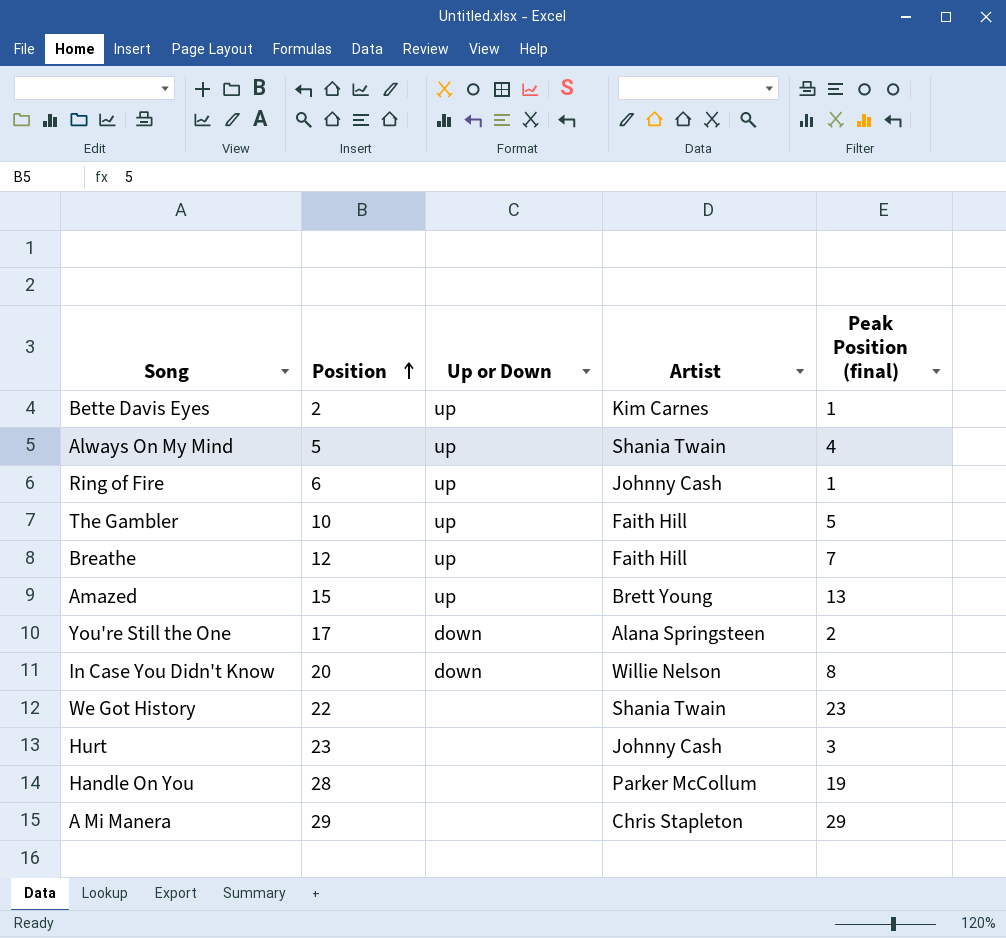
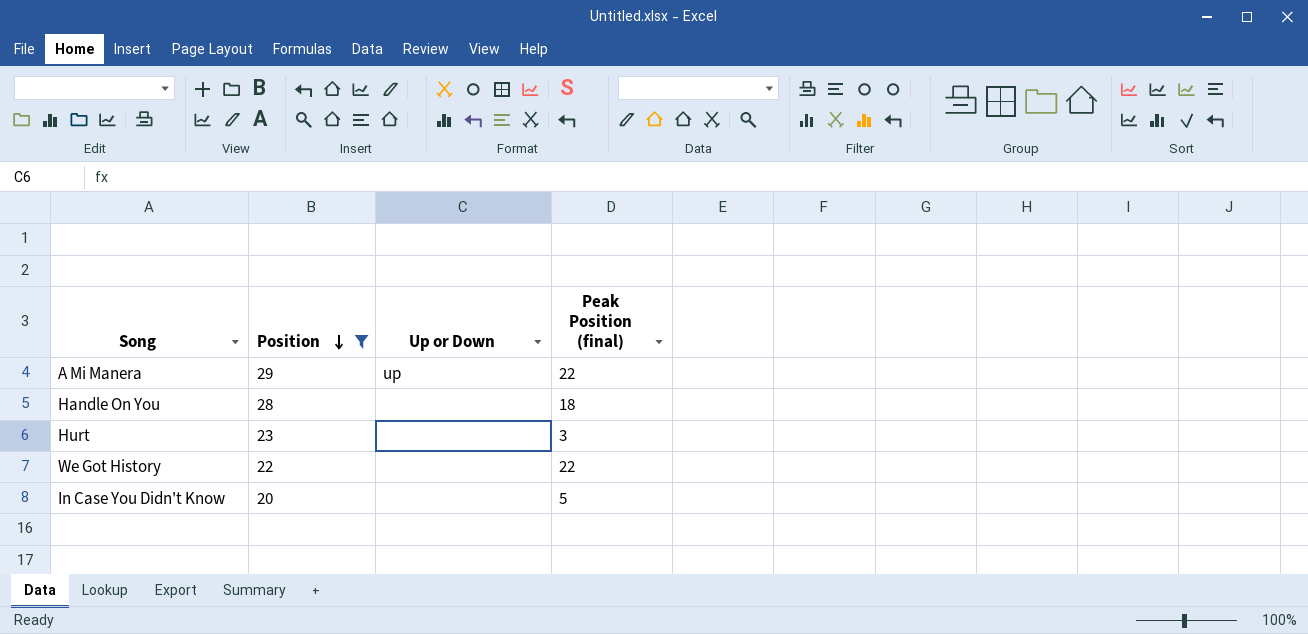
filter: none -> Position >= 20
row order: Position ascending -> Position descending
column Artist | position: 4 -> none
A Mi Manera | Up or Down: none -> up
A Mi Manera | Peak Position (final): 29 -> 22
Handle On You | Peak Position (final): 19 -> 18
We Got History | Peak Position (final): 23 -> 22
In Case You Didn't Know | Up or Down: down -> none
In Case You Didn't Know | Peak Position (final): 8 -> 5

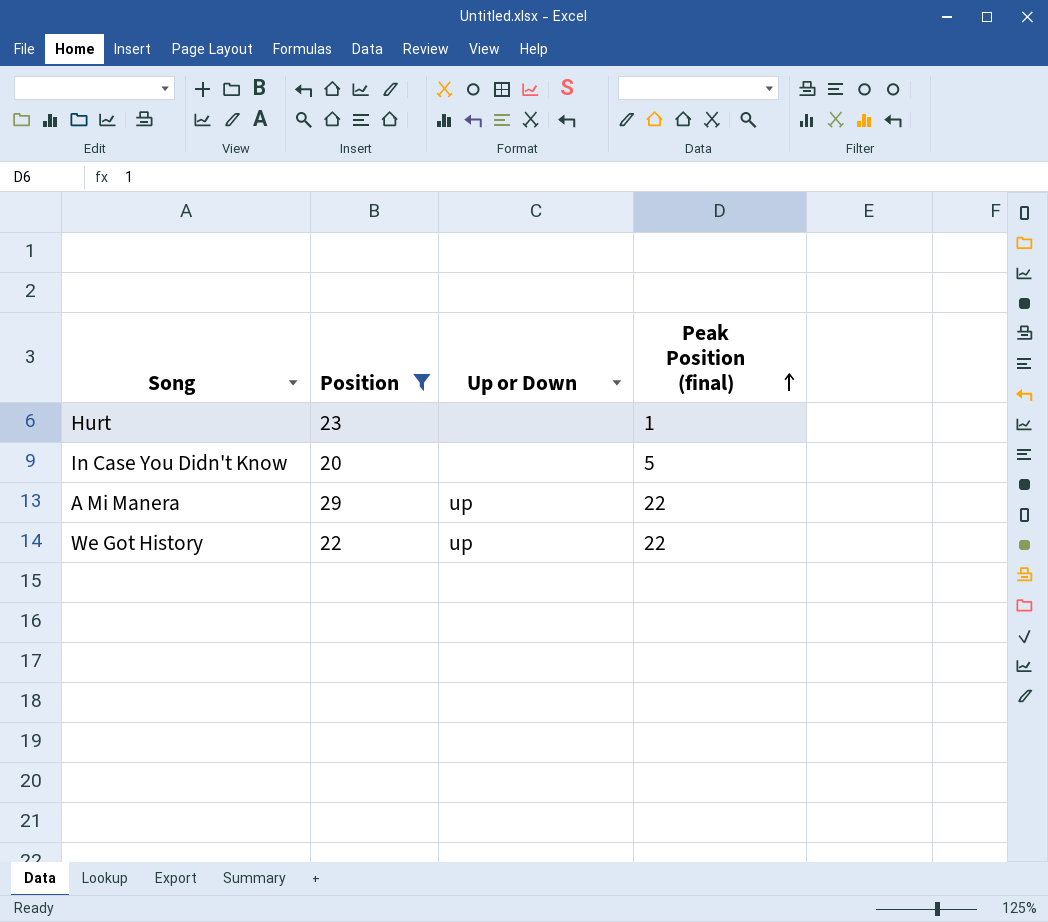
row order: Position descending -> Peak Position (final) ascending
row Handle On You: 28 | none | 18 -> none
Hurt | Peak Position (final): 3 -> 1
We Got History | Up or Down: none -> up

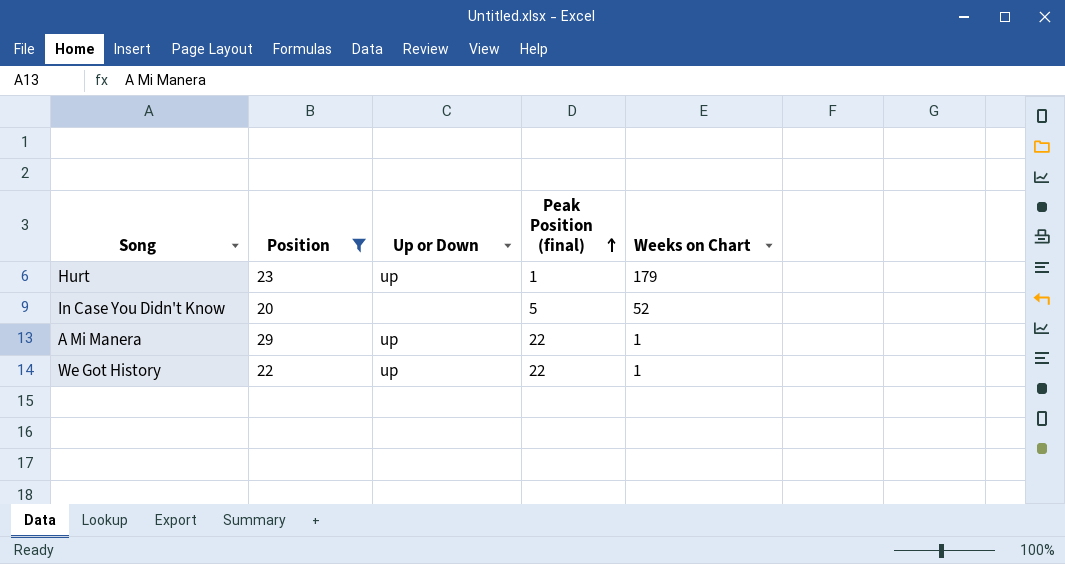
column Weeks on Chart | position: none -> 5
Hurt | Up or Down: none -> up

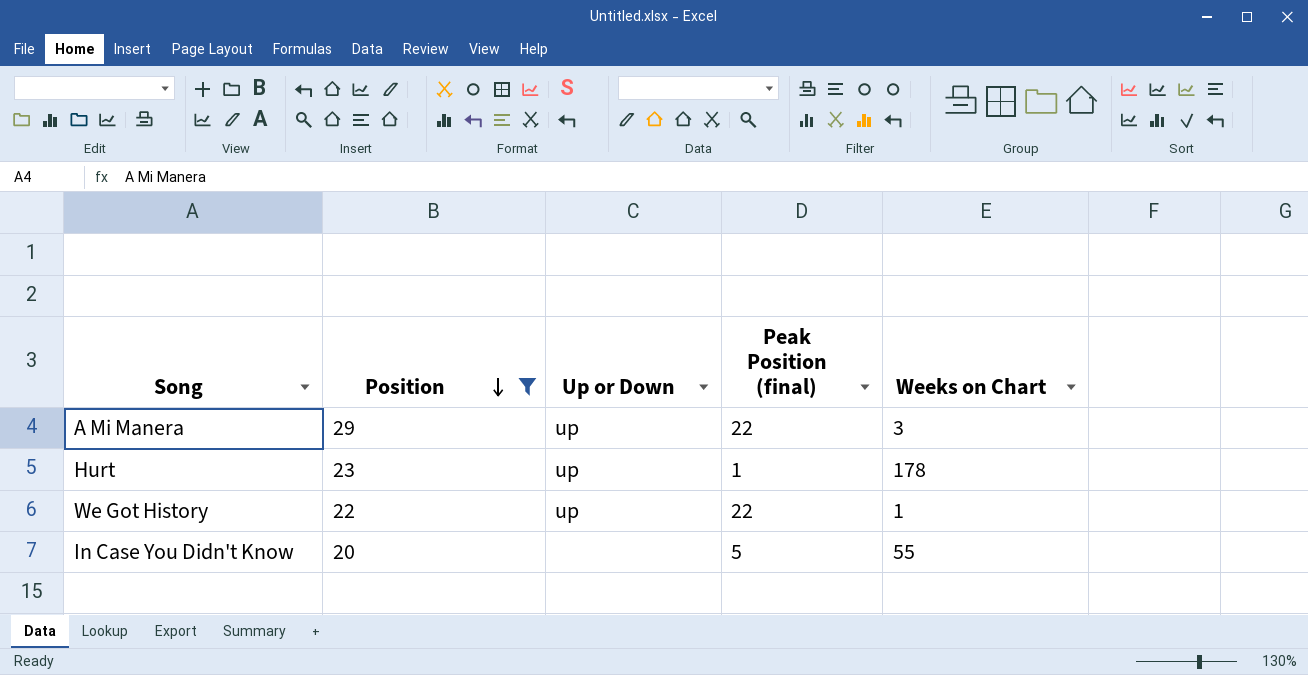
row order: Peak Position (final) ascending -> Position descending
A Mi Manera | Weeks on Chart: 1 -> 3
Hurt | Weeks on Chart: 179 -> 178
In Case You Didn't Know | Weeks on Chart: 52 -> 55

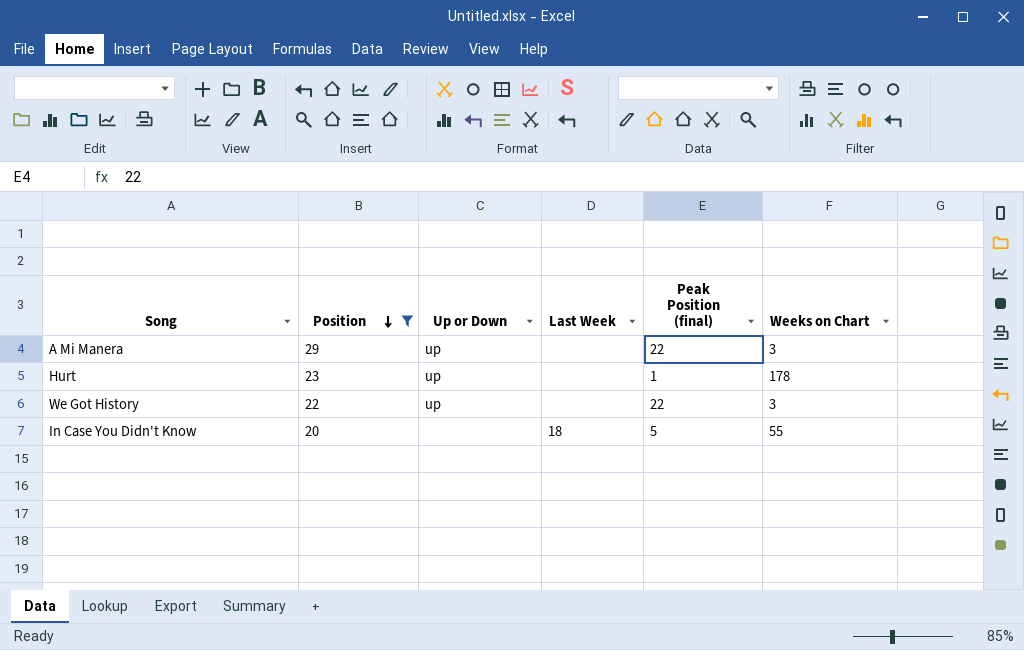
column Last Week | position: none -> 4
We Got History | Weeks on Chart: 1 -> 3

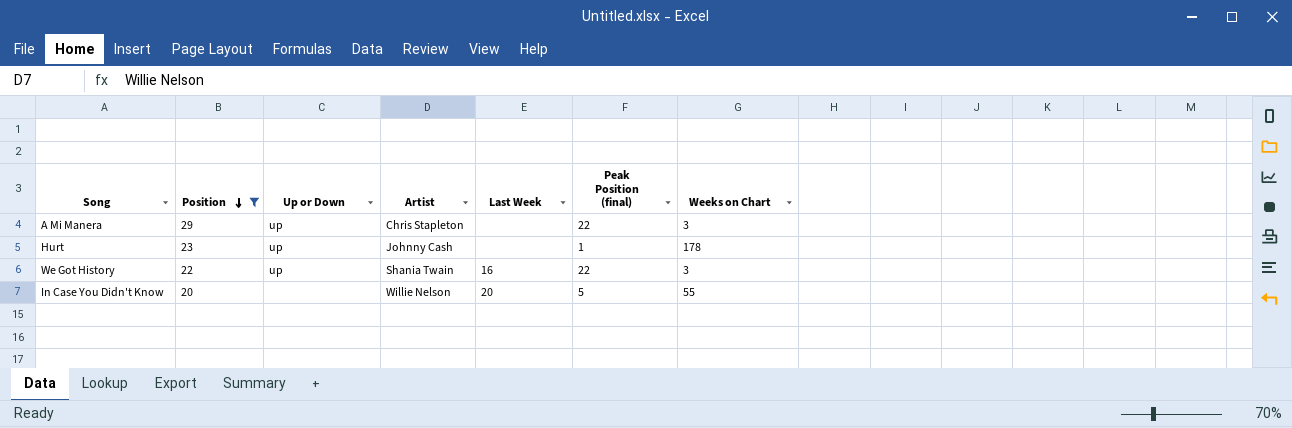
column Artist | position: none -> 4
We Got History | Last Week: none -> 16
In Case You Didn't Know | Last Week: 18 -> 20

